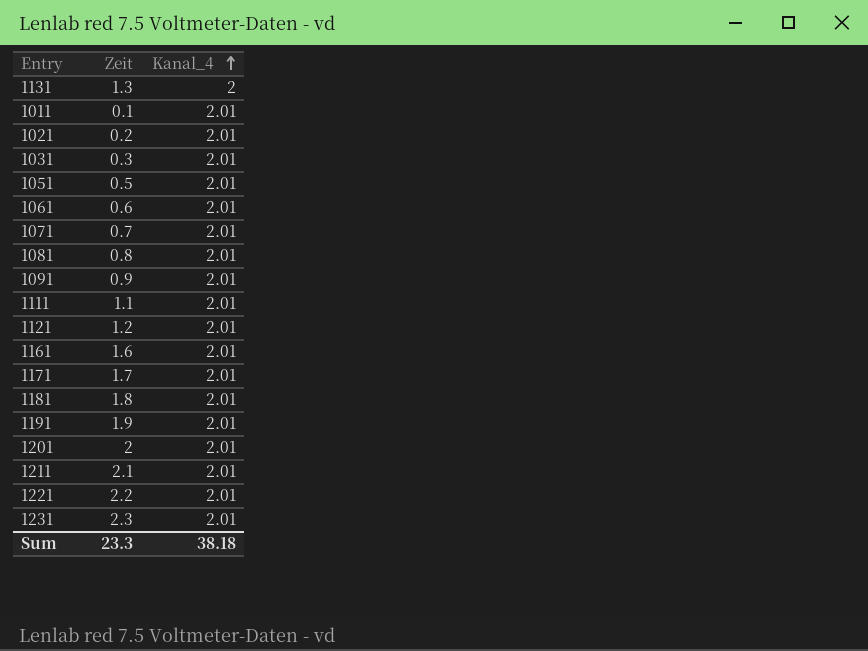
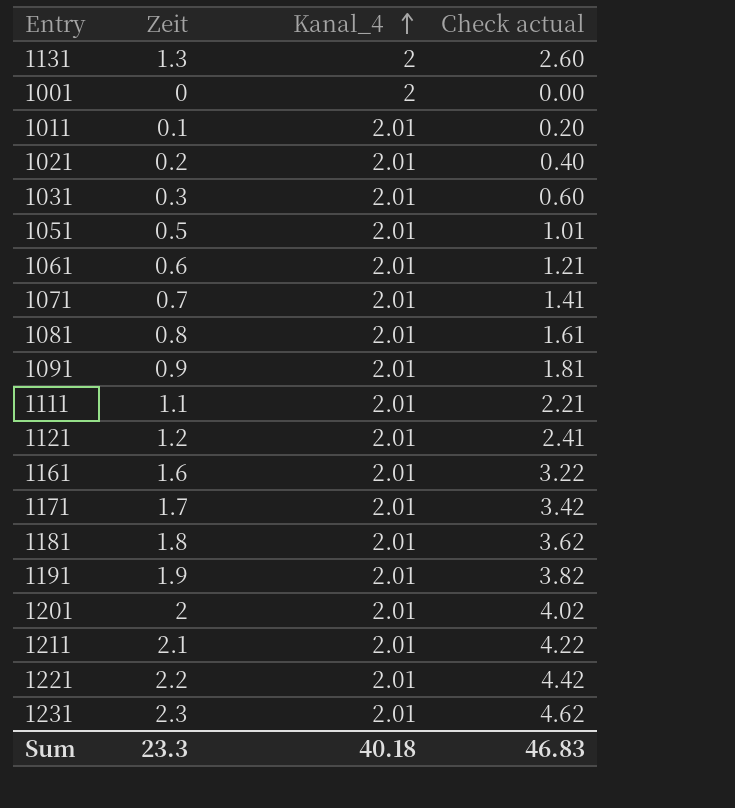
column Check actual | formula: none -> [Zeit] * [Kanal_4]
row 1001: none -> 0 | 2 | 0.00
Sum | Kanal_4: 38.18 -> 40.18

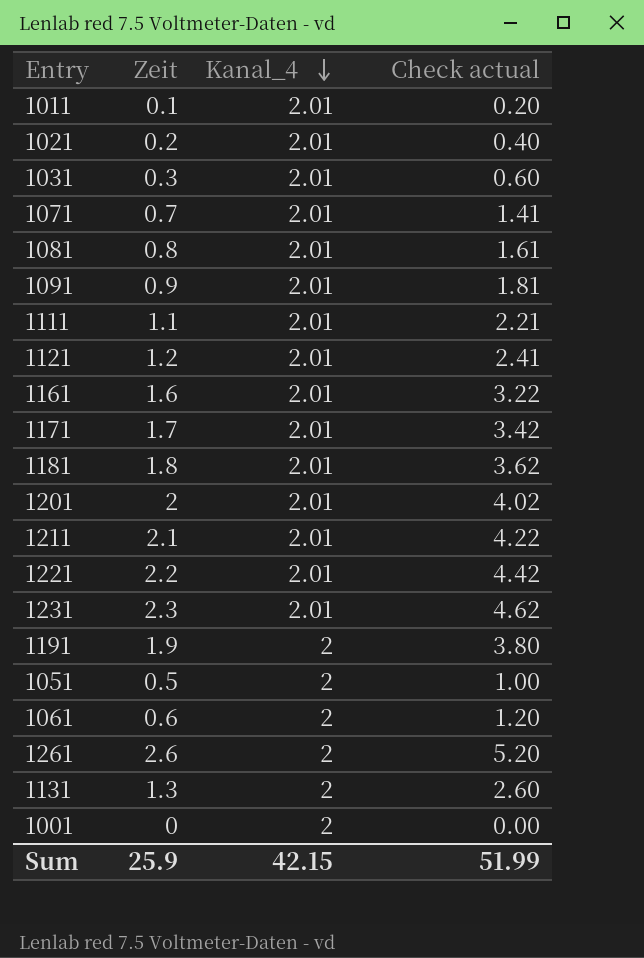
row order: Kanal_4 ascending -> Kanal_4 descending
1191 | Kanal_4: 2.01 -> 2
1191 | Check actual: 3.82 -> 3.80
1051 | Kanal_4: 2.01 -> 2
1051 | Check actual: 1.01 -> 1.00
1061 | Kanal_4: 2.01 -> 2
1061 | Check actual: 1.21 -> 1.20
row 1261: none -> 2.6 | 2 | 5.20
Sum | Zeit: 23.3 -> 25.9
Sum | Kanal_4: 40.18 -> 42.15
Sum | Check actual: 46.83 -> 51.99

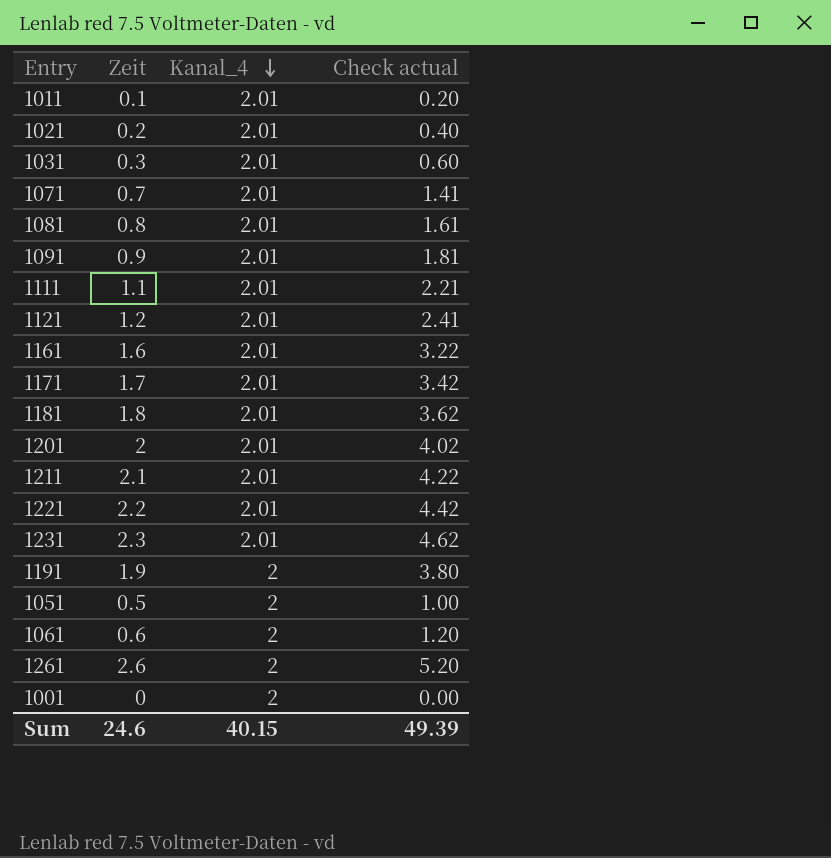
row 1131: 1.3 | 2 | 2.60 -> none
Sum | Zeit: 25.9 -> 24.6
Sum | Kanal_4: 42.15 -> 40.15
Sum | Check actual: 51.99 -> 49.39

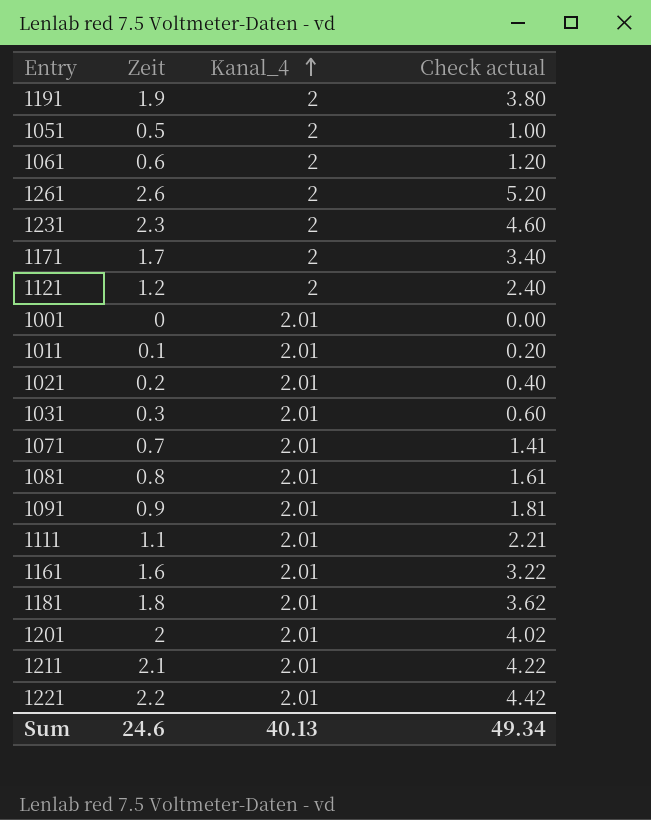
row order: Kanal_4 descending -> Kanal_4 ascending
1231 | Kanal_4: 2.01 -> 2
1231 | Check actual: 4.62 -> 4.60
1171 | Kanal_4: 2.01 -> 2
1171 | Check actual: 3.42 -> 3.40
1121 | Kanal_4: 2.01 -> 2
1121 | Check actual: 2.41 -> 2.40
1001 | Kanal_4: 2 -> 2.01
Sum | Kanal_4: 40.15 -> 40.13
Sum | Check actual: 49.39 -> 49.34

